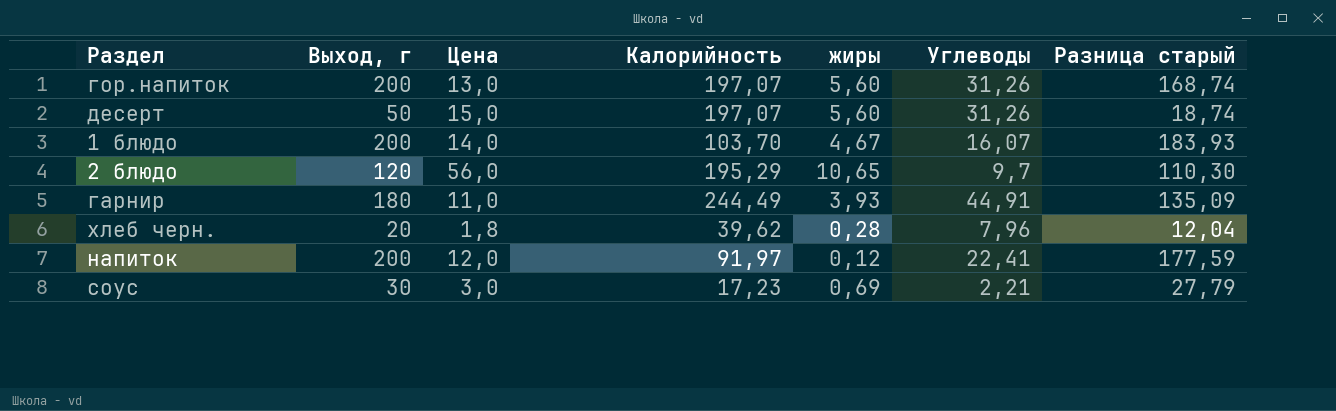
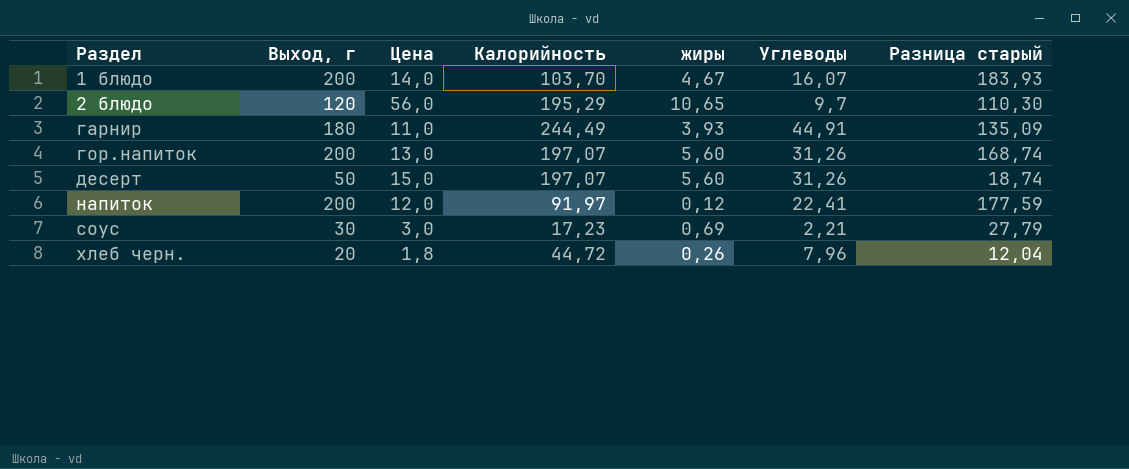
row order: none -> Раздел ascending
хлеб черн. | Калорийность: 39,62 -> 44,72
хлеб черн. | жиры: 0,28 -> 0,26

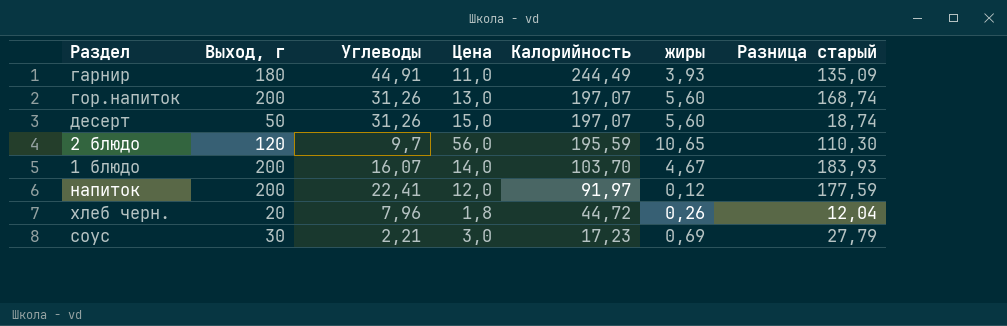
row order: Раздел ascending -> Калорийность descending
column Углеводы | position: 6 -> 3
2 блюдо | Калорийность: 195,29 -> 195,59

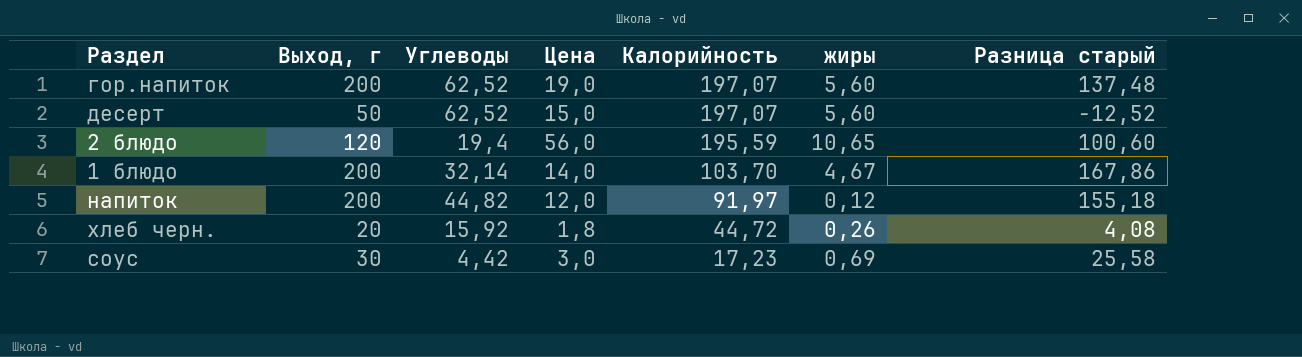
row гарнир: 180 | 44,91 | 11,0 | 244,49 | 3,93 | 135,09 -> none
гор.напиток | Углеводы: 31,26 -> 62,52
гор.напиток | Цена: 13,0 -> 19,0
гор.напиток | Разница старый: 168,74 -> 137,48
десерт | Углеводы: 31,26 -> 62,52
десерт | Разница старый: 18,74 -> -12,52
2 блюдо | Углеводы: 9,7 -> 19,4
2 блюдо | Разница старый: 110,30 -> 100,60
1 блюдо | Углеводы: 16,07 -> 32,14
1 блюдо | Разница старый: 183,93 -> 167,86
напиток | Углеводы: 22,41 -> 44,82
напиток | Разница старый: 177,59 -> 155,18
хлеб черн. | Углеводы: 7,96 -> 15,92
хлеб черн. | Разница старый: 12,04 -> 4,08
соус | Углеводы: 2,21 -> 4,42
соус | Разница старый: 27,79 -> 25,58

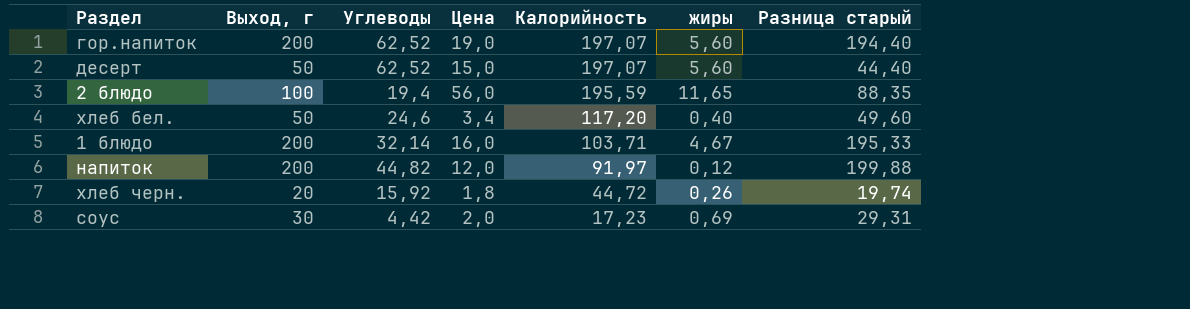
column Разница старый | formula: [Выход, г] - [Углеводы] -> [Выход, г] - [жиры]
2 блюдо | Выход, г: 120 -> 100
2 блюдо | жиры: 10,65 -> 11,65
row хлеб бел.: none -> 50 | 24,6 | 3,4 | 117,20 | 0,40 | 49,60
1 блюдо | Цена: 14,0 -> 16,0
1 блюдо | Калорийность: 103,70 -> 103,71
соус | Цена: 3,0 -> 2,0

